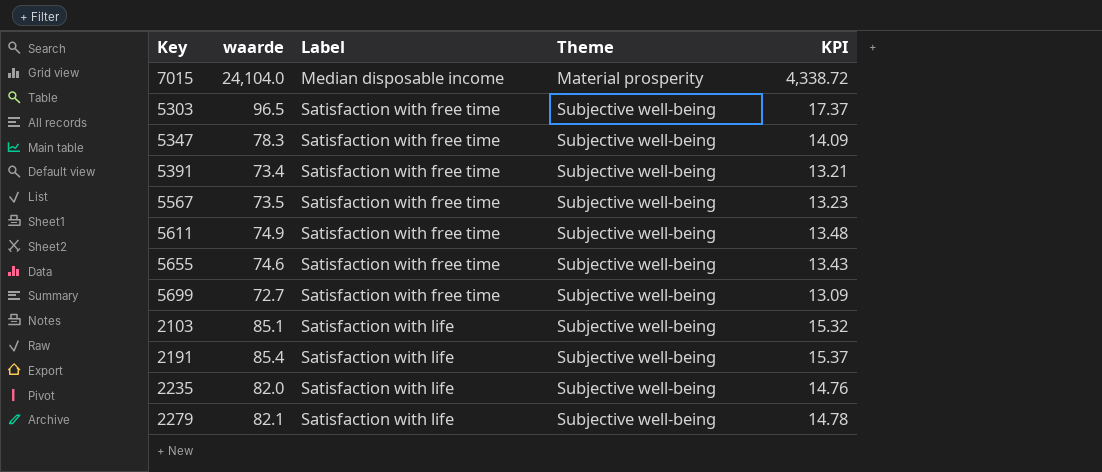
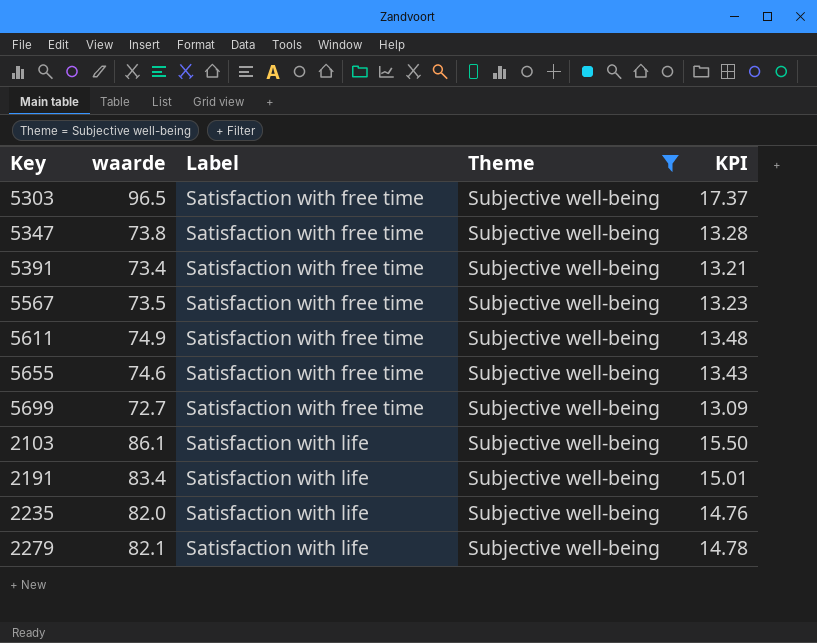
filter: none -> Theme = Subjective well-being
5347 | waarde: 78.3 -> 73.8
5347 | KPI: 14.09 -> 13.28
2103 | waarde: 85.1 -> 86.1
2103 | KPI: 15.32 -> 15.50
2191 | waarde: 85.4 -> 83.4
2191 | KPI: 15.37 -> 15.01

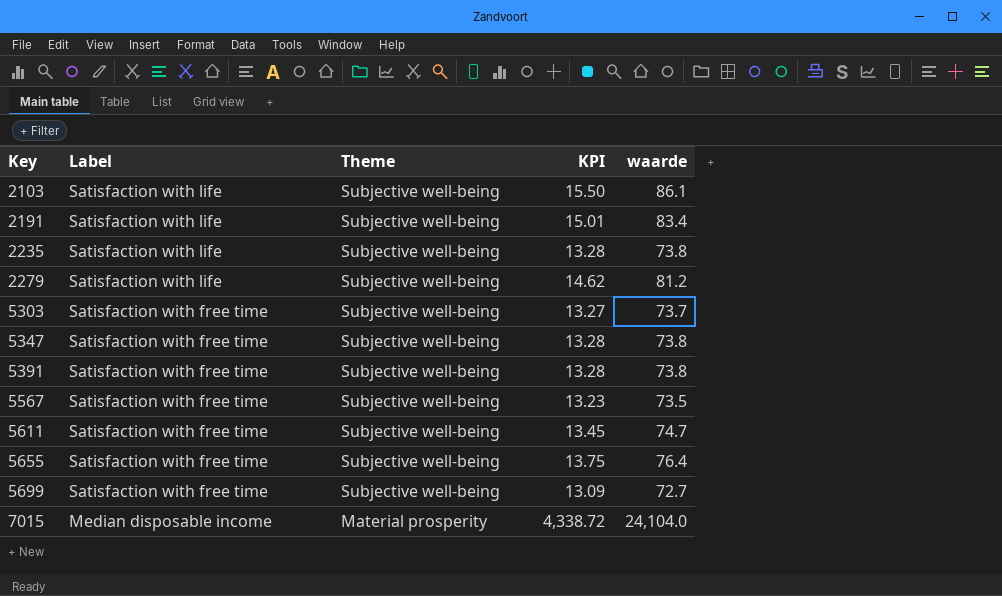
filter: Theme = Subjective well-being -> none
row order: Label ascending -> Key ascending
column waarde | position: 2 -> 5
2235 | KPI: 14.76 -> 13.28
2235 | waarde: 82.0 -> 73.8
2279 | KPI: 14.78 -> 14.62
2279 | waarde: 82.1 -> 81.2
5303 | KPI: 17.37 -> 13.27
5303 | waarde: 96.5 -> 73.7
5391 | KPI: 13.21 -> 13.28
5391 | waarde: 73.4 -> 73.8
5611 | KPI: 13.48 -> 13.45
5611 | waarde: 74.9 -> 74.7
5655 | KPI: 13.43 -> 13.75
5655 | waarde: 74.6 -> 76.4

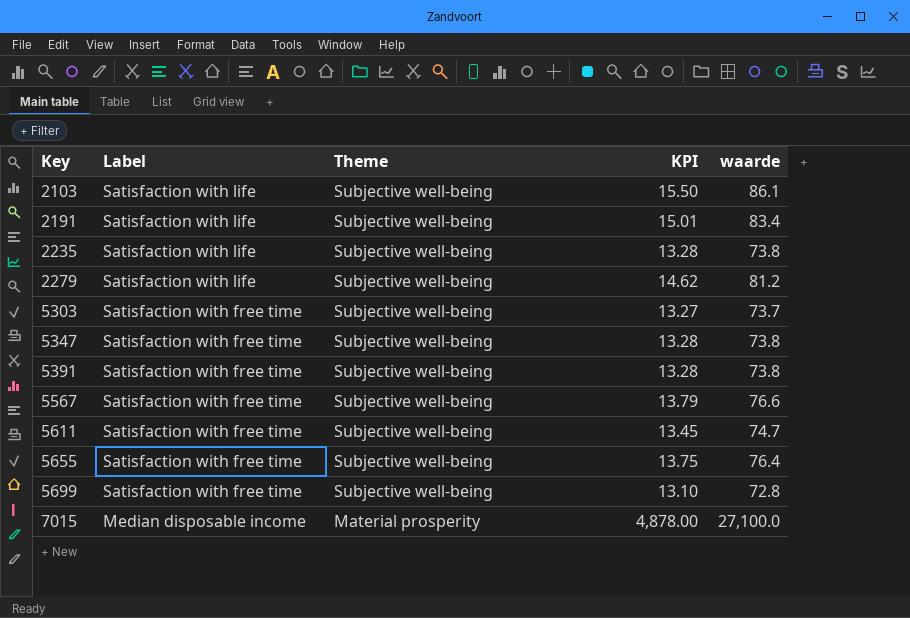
5567 | KPI: 13.23 -> 13.79
5567 | waarde: 73.5 -> 76.6
5699 | KPI: 13.09 -> 13.10
5699 | waarde: 72.7 -> 72.8
7015 | KPI: 4,338.72 -> 4,878.00
7015 | waarde: 24,104.0 -> 27,100.0

